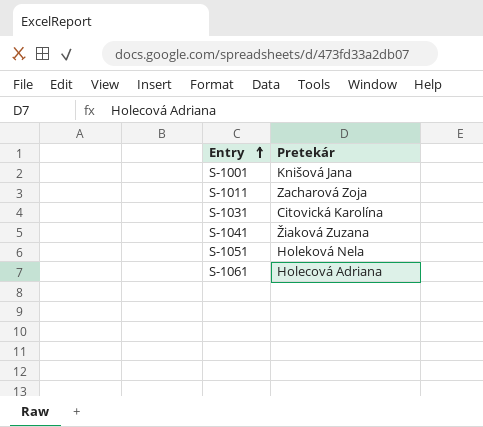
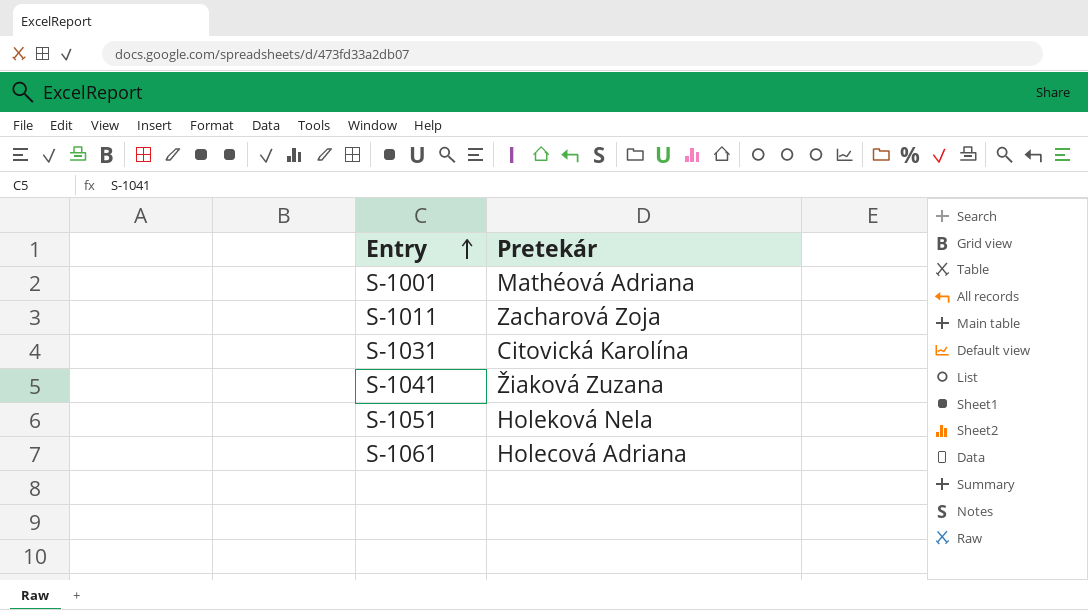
S-1001 | Pretekár: Knišová Jana -> Mathéová Adriana

